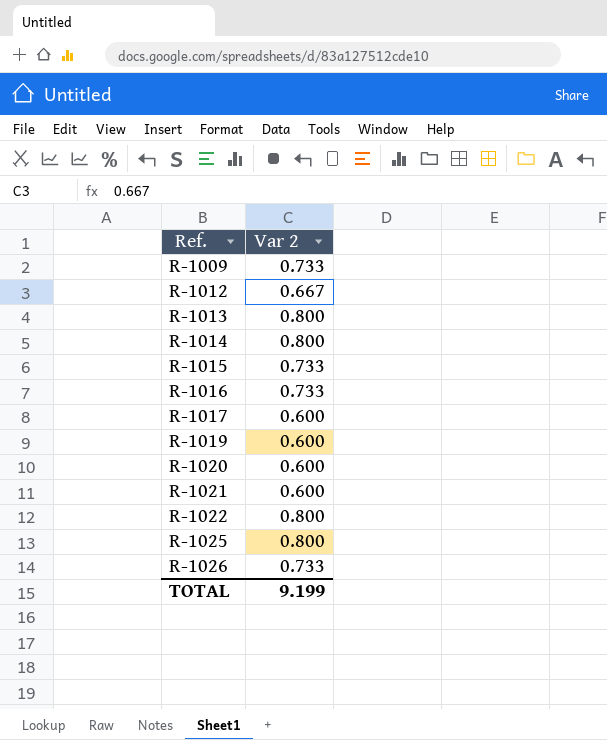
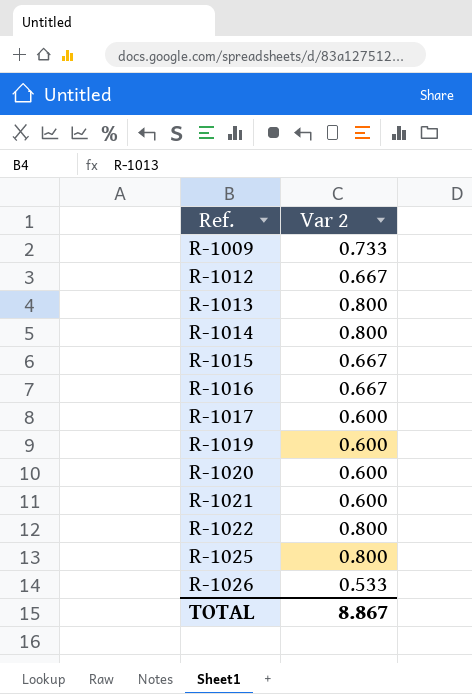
R-1015 | Var 2: 0.733 -> 0.667
R-1016 | Var 2: 0.733 -> 0.667
R-1026 | Var 2: 0.733 -> 0.533
TOTAL | Var 2: 9.199 -> 8.867

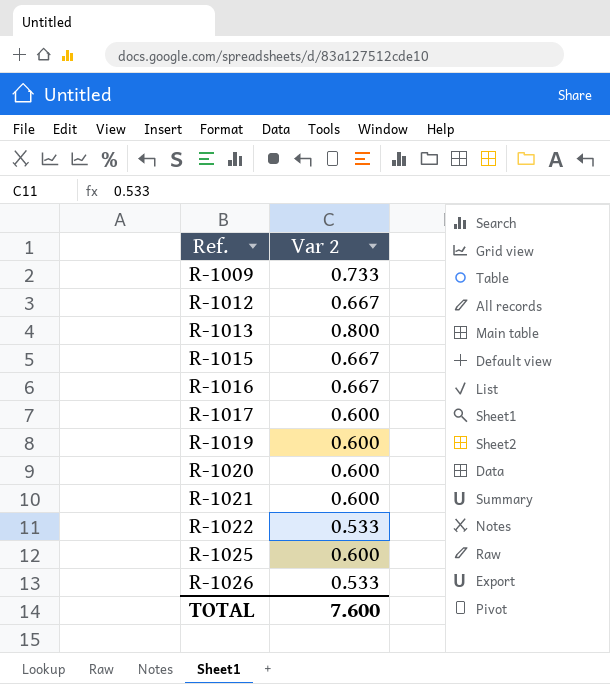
row R-1014: 0.800 -> none
R-1022 | Var 2: 0.800 -> 0.533
R-1025 | Var 2: 0.800 -> 0.600
TOTAL | Var 2: 8.867 -> 7.600

